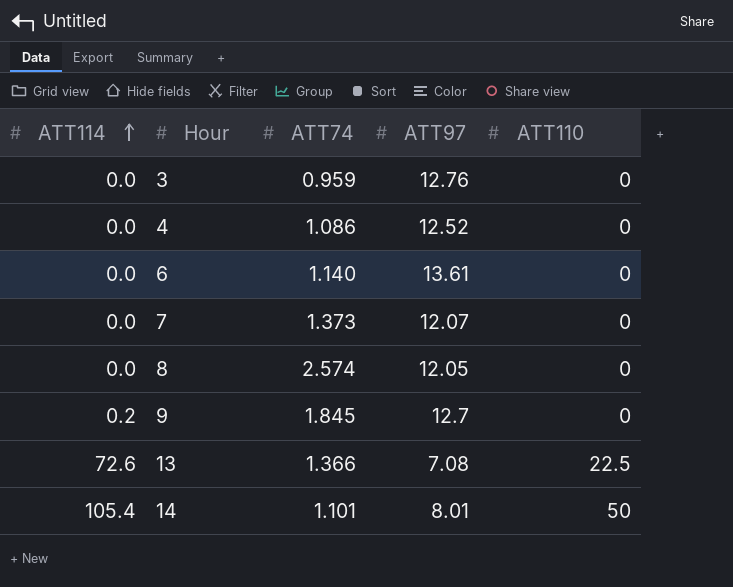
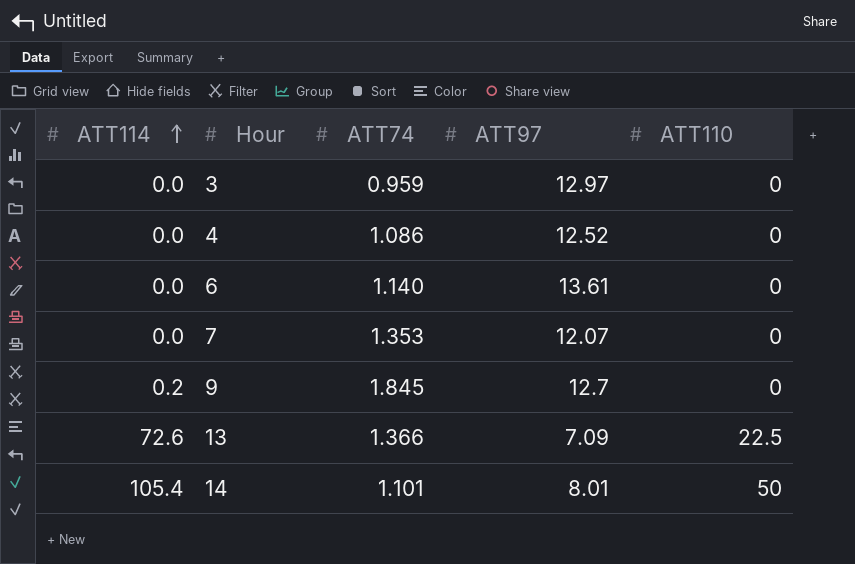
row 8: 0.0 | 2.574 | 12.05 | 0 -> none
3 | ATT97: 12.76 -> 12.97
7 | ATT74: 1.373 -> 1.353
13 | ATT97: 7.08 -> 7.09

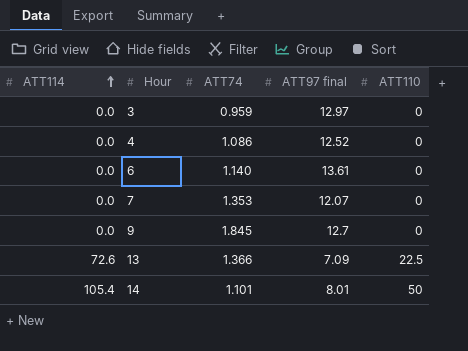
column name: ATT97 -> ATT97 final
9 | ATT114: 0.2 -> 0.0

